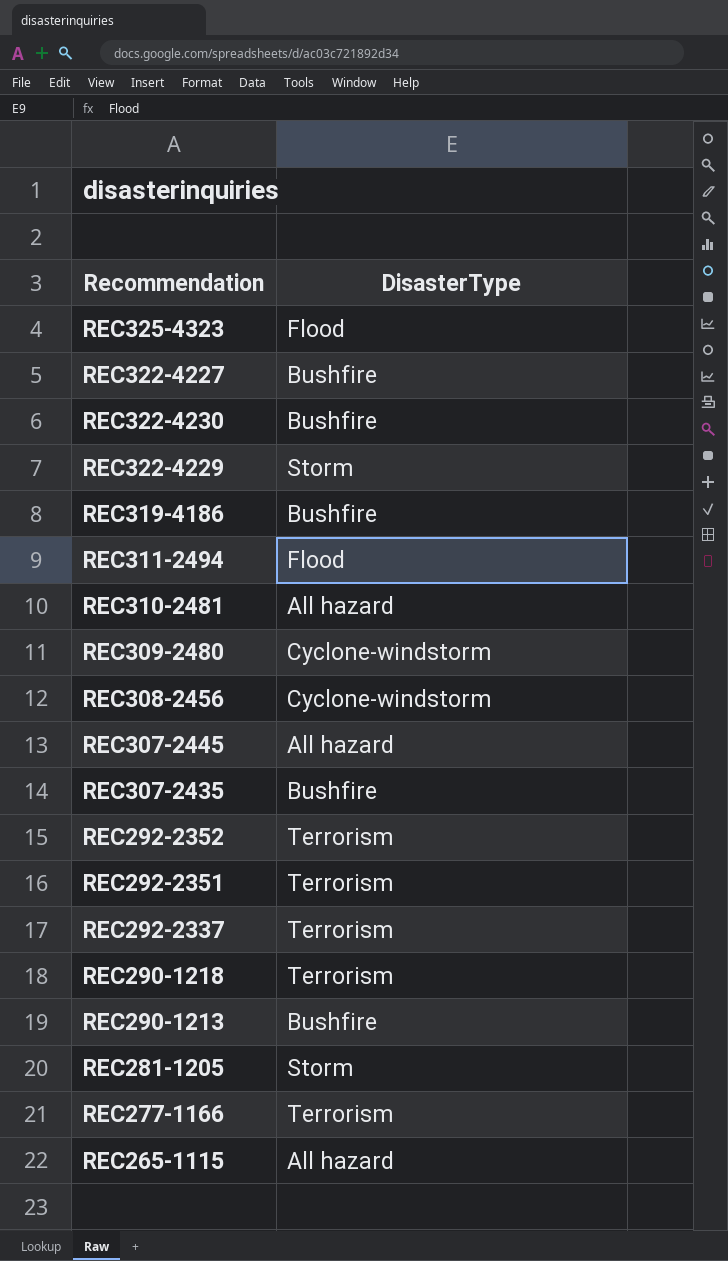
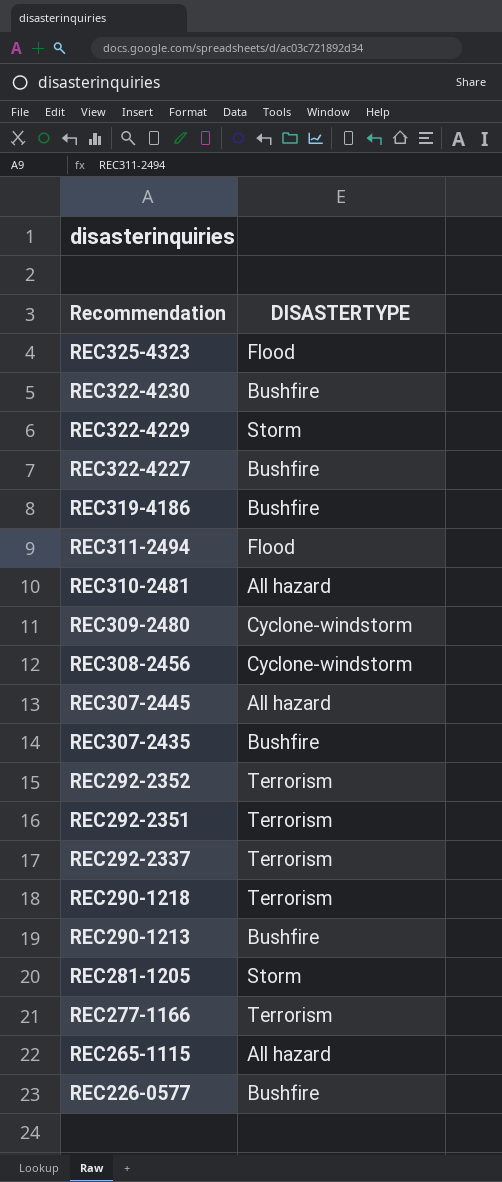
row order: none -> Recommendation descending
column name: DisasterType -> DISASTERTYPE
row REC226-0577: none -> Bushfire

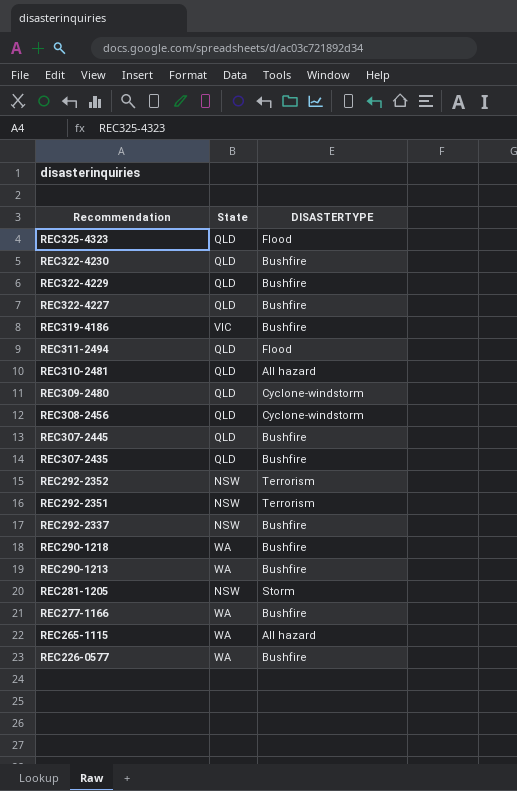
column State | position: none -> 2
REC322-4229 | DISASTERTYPE: Storm -> Bushfire
REC307-2445 | DISASTERTYPE: All hazard -> Bushfire
REC292-2337 | DISASTERTYPE: Terrorism -> Bushfire
REC290-1218 | DISASTERTYPE: Terrorism -> Bushfire
REC277-1166 | DISASTERTYPE: Terrorism -> Bushfire

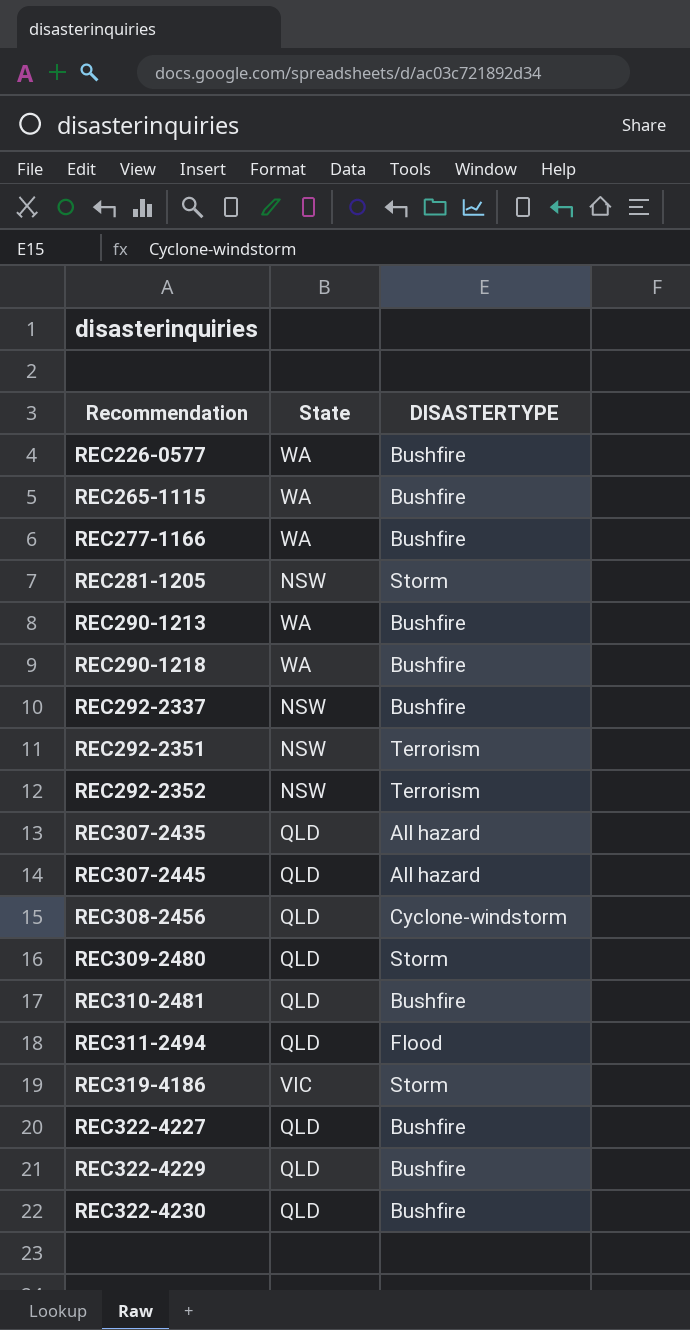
row order: Recommendation descending -> Recommendation ascending
row REC325-4323: QLD | Flood -> none
REC265-1115 | DISASTERTYPE: All hazard -> Bushfire
REC307-2435 | DISASTERTYPE: Bushfire -> All hazard
REC307-2445 | DISASTERTYPE: Bushfire -> All hazard
REC309-2480 | DISASTERTYPE: Cyclone-windstorm -> Storm
REC310-2481 | DISASTERTYPE: All hazard -> Bushfire
REC319-4186 | DISASTERTYPE: Bushfire -> Storm

